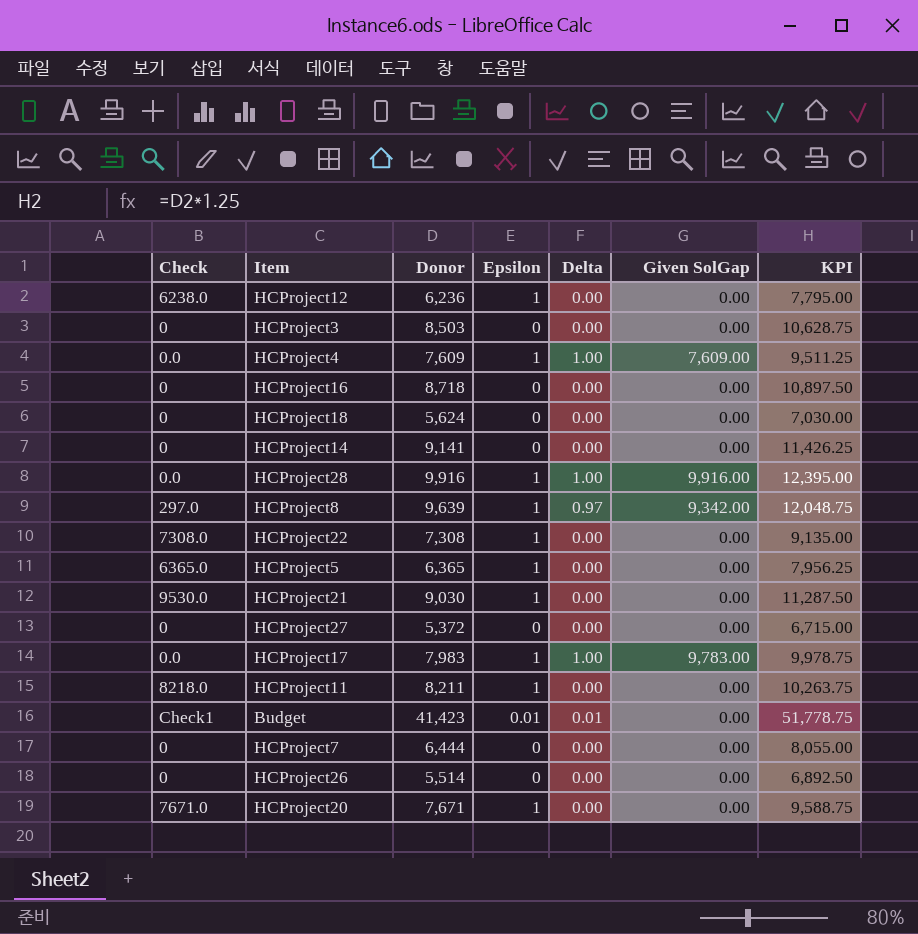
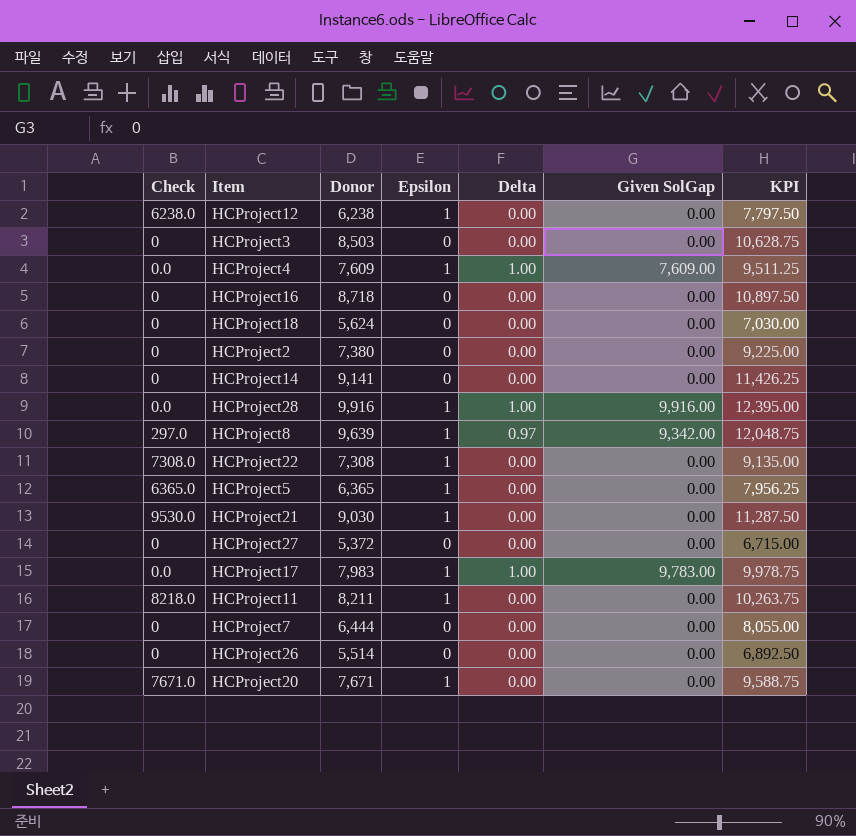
row Budget: Check1 | 41,423 | 0.01 | 0.01 | 0.00 | 51,778.75 -> none
HCProject12 | Donor: 6,236 -> 6,238
HCProject12 | KPI: 7,795.00 -> 7,797.50
row HCProject2: none -> 0 | 7,380 | 0 | 0.00 | 0.00 | 9,225.00

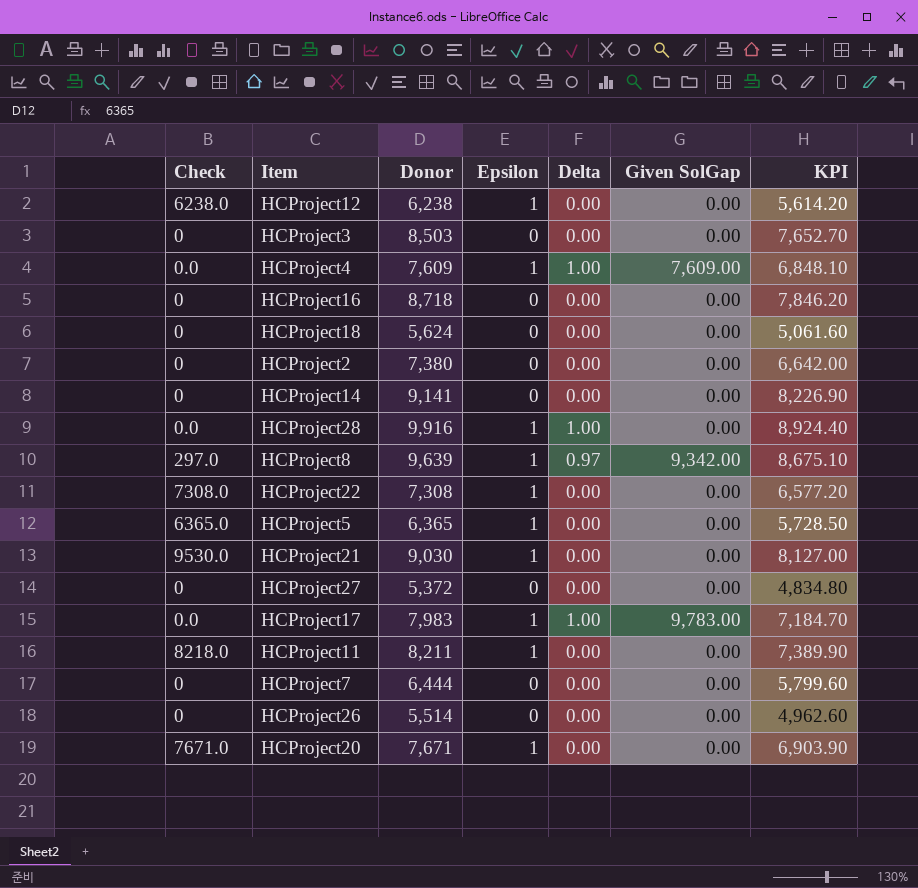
column KPI | formula: [Donor] * 1.25 -> [Donor] * 0.9
HCProject28 | Given SolGap: 9,916.00 -> 0.00

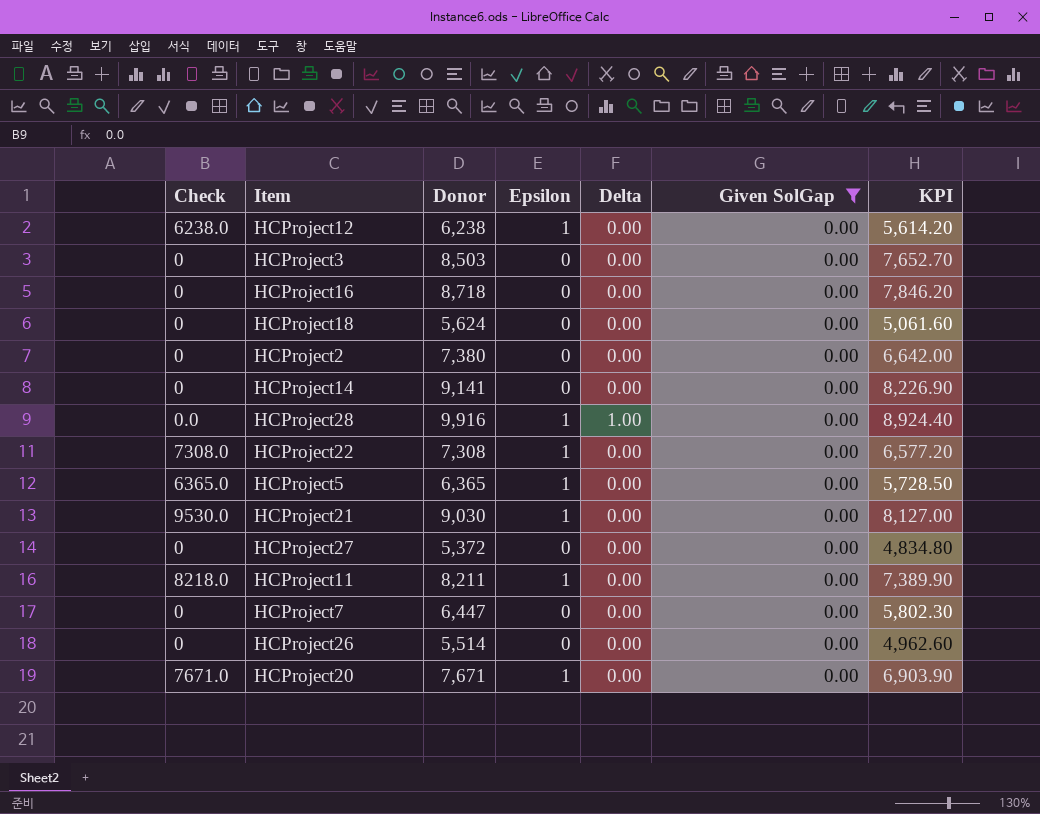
filter: none -> Given SolGap = 0.00
HCProject7 | Donor: 6,444 -> 6,447
HCProject7 | KPI: 5,799.60 -> 5,802.30

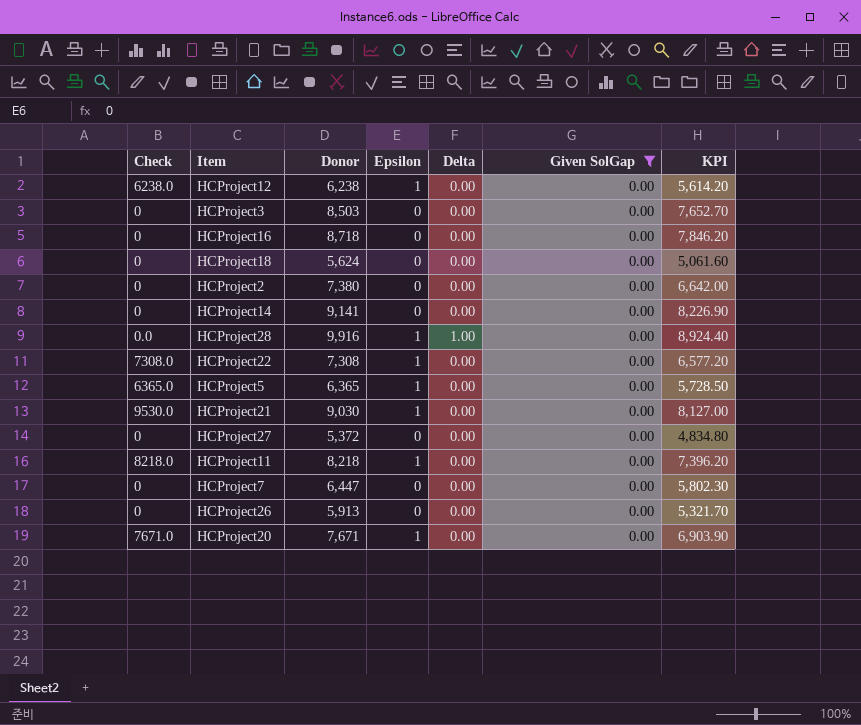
HCProject11 | Donor: 8,211 -> 8,218
HCProject11 | KPI: 7,389.90 -> 7,396.20
HCProject26 | Donor: 5,514 -> 5,913
HCProject26 | KPI: 4,962.60 -> 5,321.70

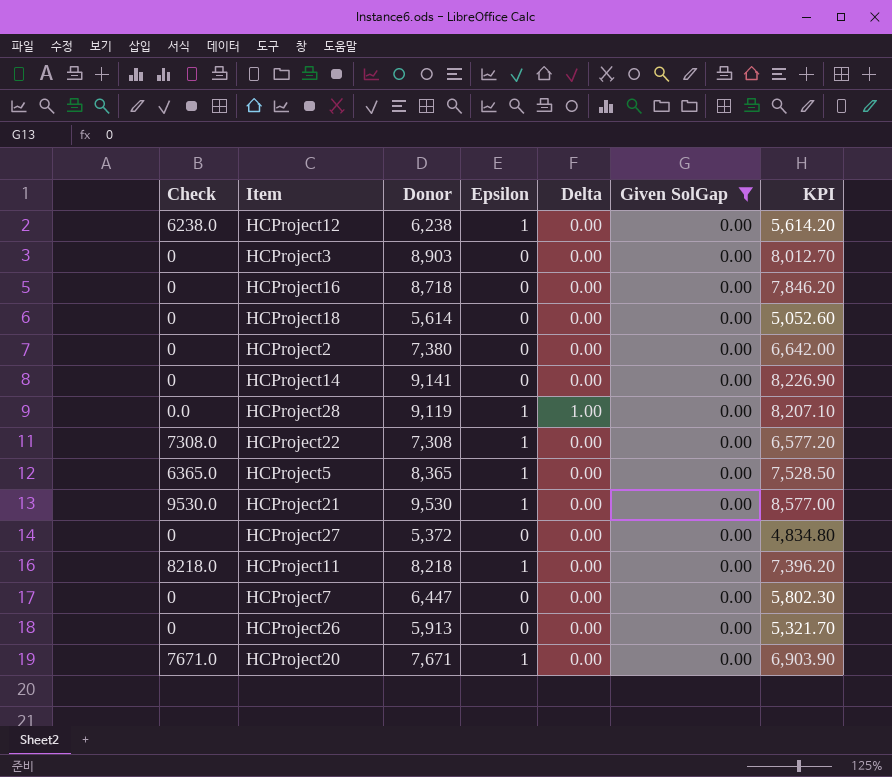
HCProject3 | Donor: 8,503 -> 8,903
HCProject3 | KPI: 7,652.70 -> 8,012.70
HCProject18 | Donor: 5,624 -> 5,614
HCProject18 | KPI: 5,061.60 -> 5,052.60
HCProject28 | Donor: 9,916 -> 9,119
HCProject28 | KPI: 8,924.40 -> 8,207.10
HCProject5 | Donor: 6,365 -> 8,365
HCProject5 | KPI: 5,728.50 -> 7,528.50
HCProject21 | Donor: 9,030 -> 9,530
HCProject21 | KPI: 8,127.00 -> 8,577.00

